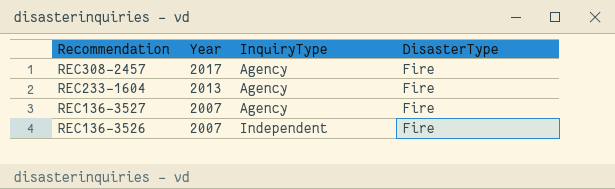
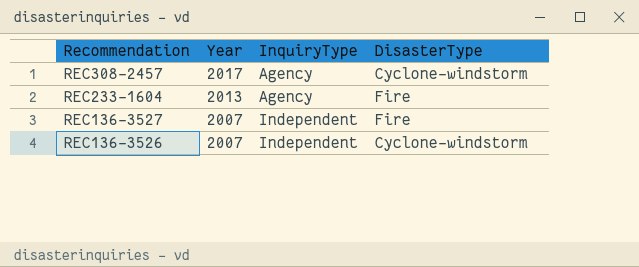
REC308-2457 | DisasterType: Fire -> Cyclone-windstorm
REC136-3527 | InquiryType: Agency -> Independent
REC136-3526 | DisasterType: Fire -> Cyclone-windstorm

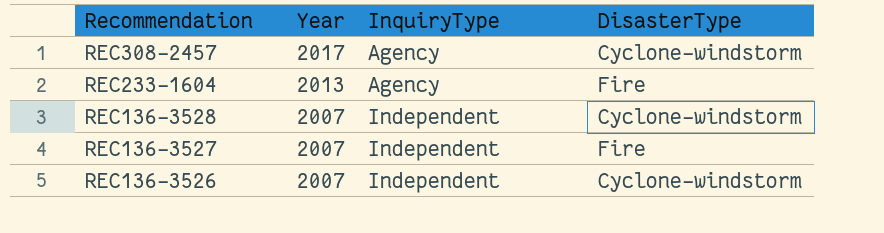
row REC136-3528: none -> 2007 | Independent | Cyclone-windstorm

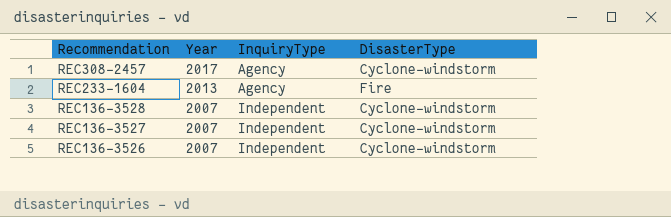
REC136-3527 | DisasterType: Fire -> Cyclone-windstorm

